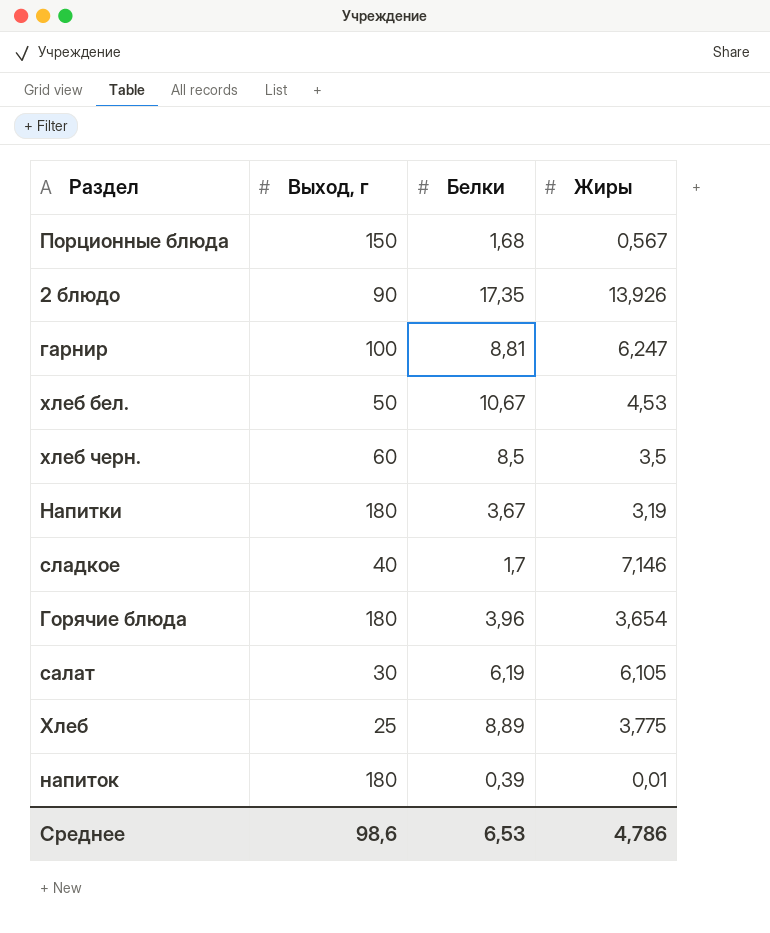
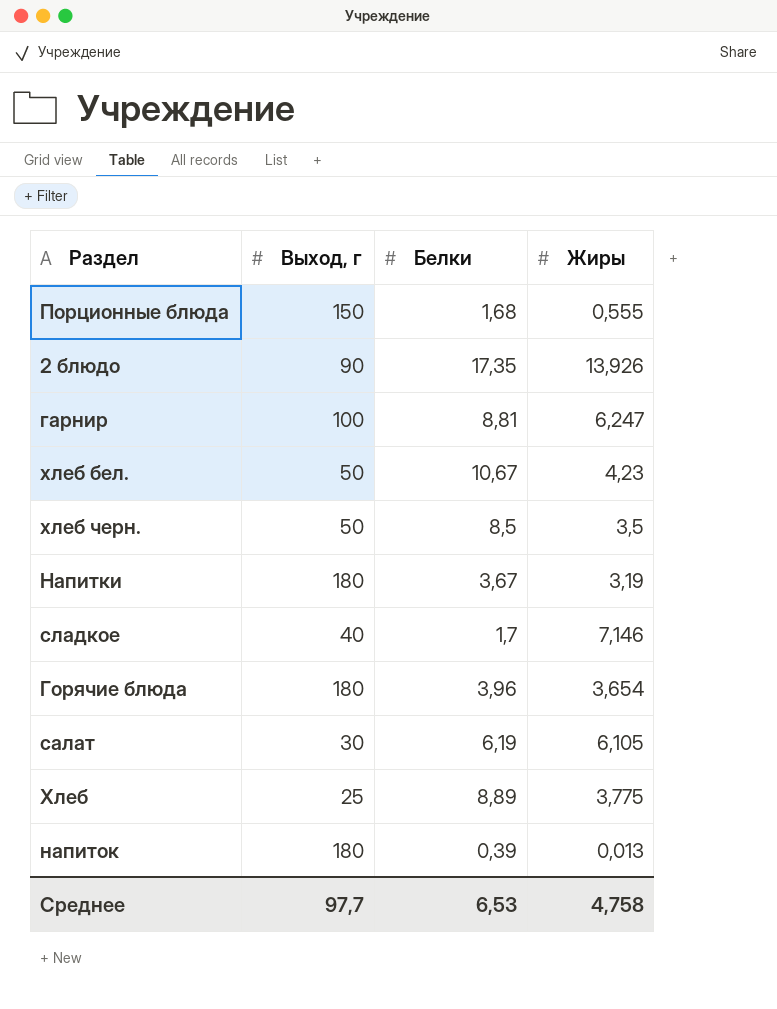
Порционные блюда | Жиры: 0,567 -> 0,555
хлеб бел. | Жиры: 4,53 -> 4,23
хлеб черн. | Выход, г: 60 -> 50
напиток | Жиры: 0,01 -> 0,013
Среднее | Выход, г: 98,6 -> 97,7
Среднее | Жиры: 4,786 -> 4,758

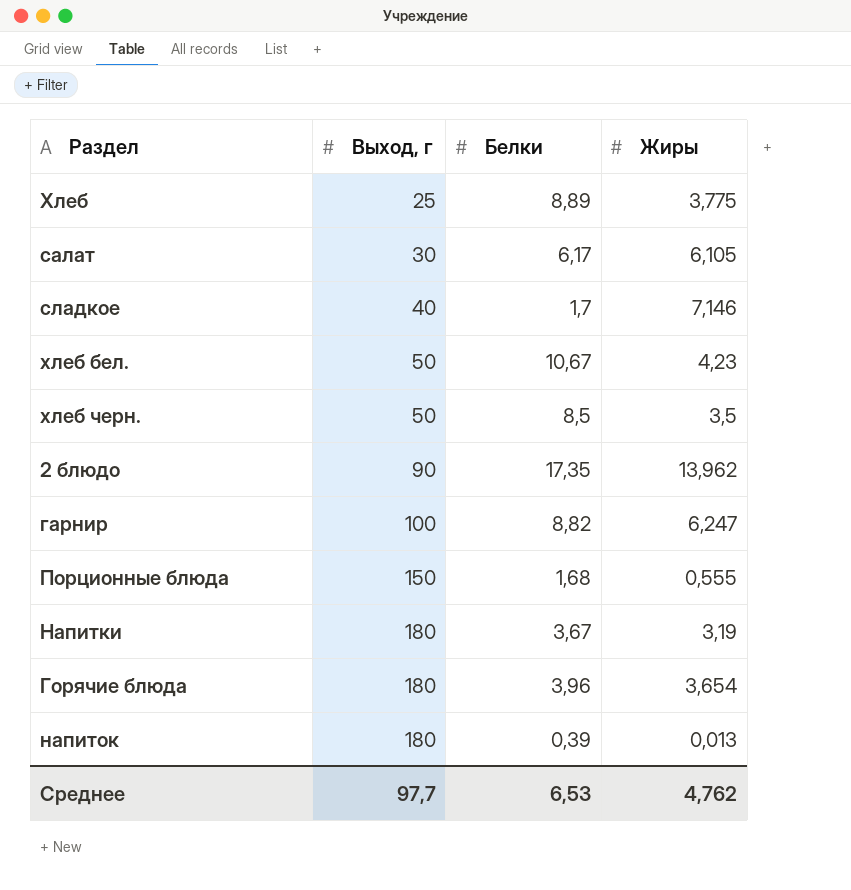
row order: none -> Выход, г ascending
салат | Белки: 6,19 -> 6,17
2 блюдо | Жиры: 13,926 -> 13,962
гарнир | Белки: 8,81 -> 8,82
Среднее | Жиры: 4,758 -> 4,762

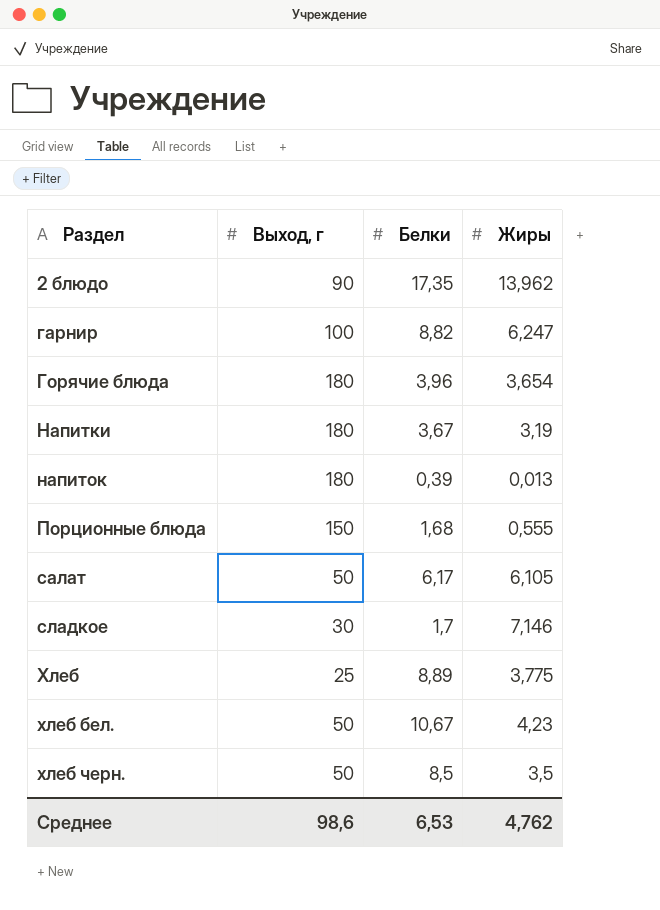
row order: Выход, г ascending -> Раздел ascending
салат | Выход, г: 30 -> 50
сладкое | Выход, г: 40 -> 30
Среднее | Выход, г: 97,7 -> 98,6

